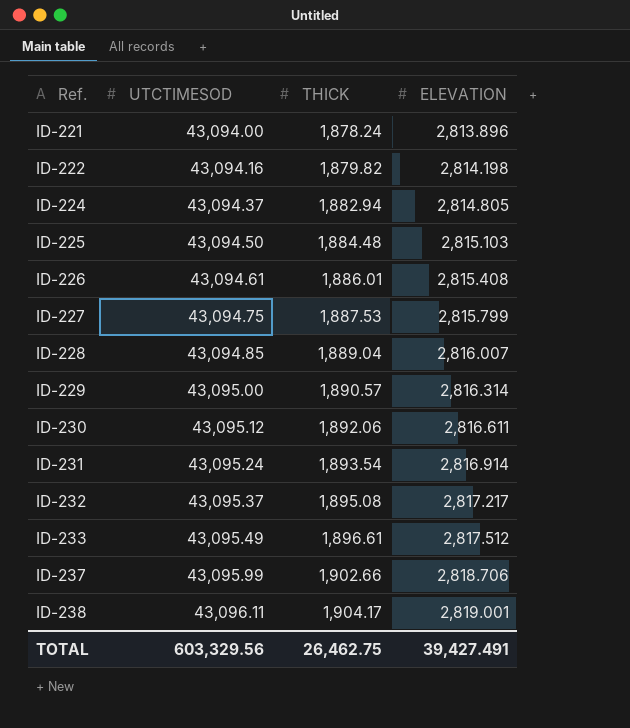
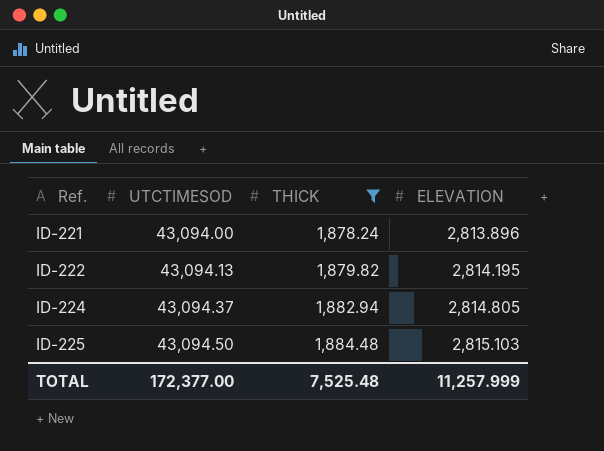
filter: none -> THICK <= 1,884.48
ID-222 | UTCTIMESOD: 43,094.16 -> 43,094.13
ID-222 | ELEVATION: 2,814.198 -> 2,814.195
TOTAL | UTCTIMESOD: 603,329.56 -> 172,377.00
TOTAL | THICK: 26,462.75 -> 7,525.48
TOTAL | ELEVATION: 39,427.491 -> 11,257.999

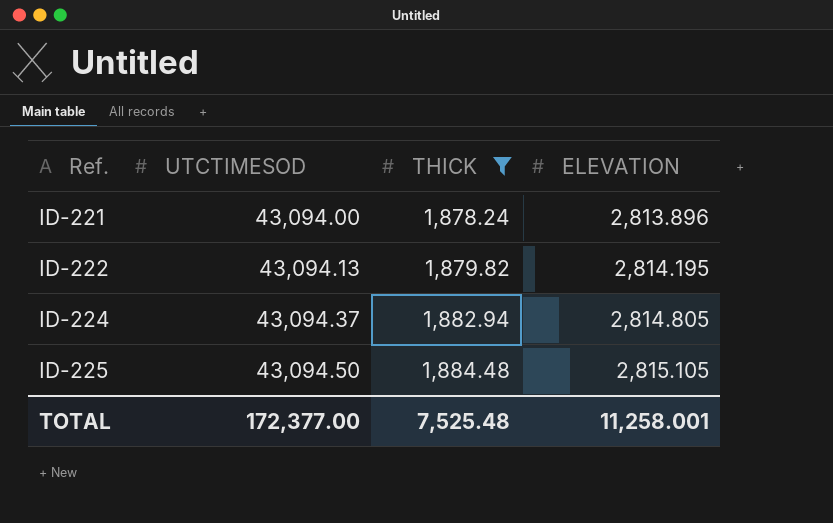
ID-225 | ELEVATION: 2,815.103 -> 2,815.105
TOTAL | ELEVATION: 11,257.999 -> 11,258.001

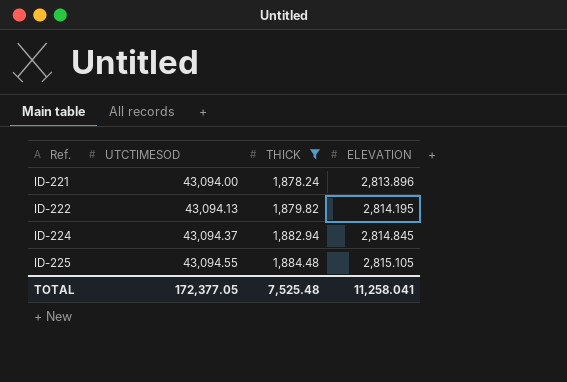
ID-224 | ELEVATION: 2,814.805 -> 2,814.845
ID-225 | UTCTIMESOD: 43,094.50 -> 43,094.55
TOTAL | UTCTIMESOD: 172,377.00 -> 172,377.05
TOTAL | ELEVATION: 11,258.001 -> 11,258.041

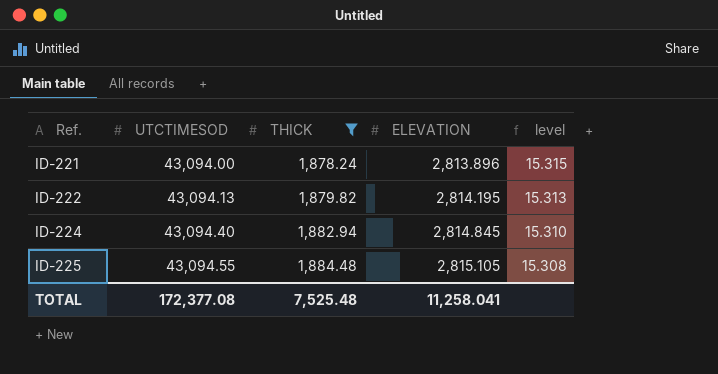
column level | formula: none -> [UTCTIMESOD] / [ELEVATION]
ID-224 | UTCTIMESOD: 43,094.37 -> 43,094.40
TOTAL | UTCTIMESOD: 172,377.05 -> 172,377.08

